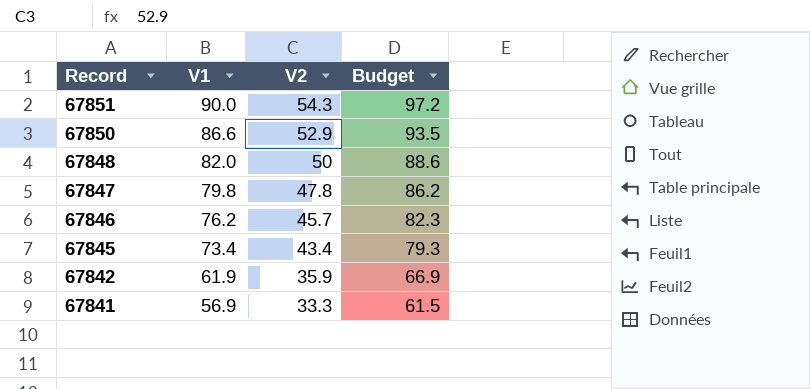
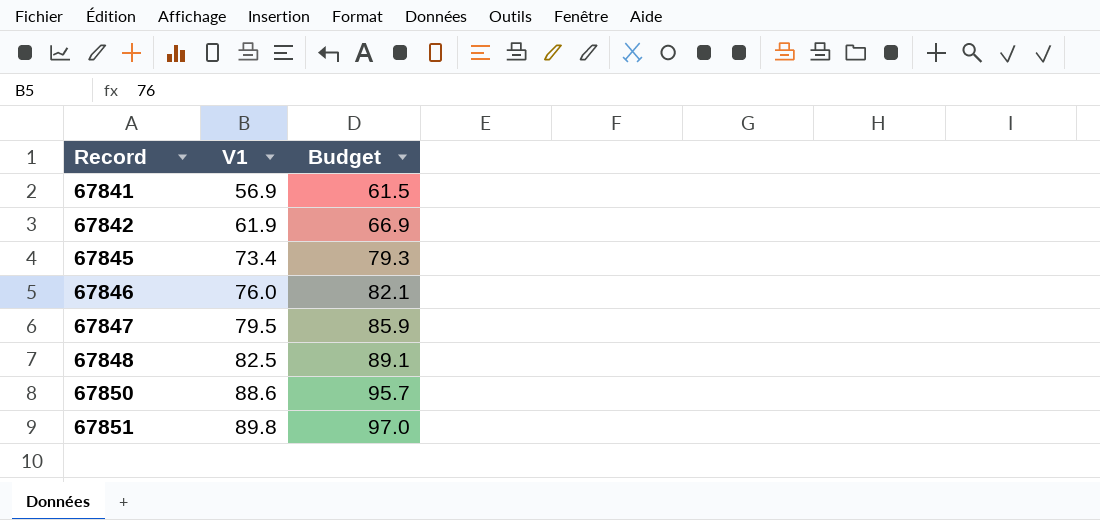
row order: Record descending -> Record ascending
column V2 | position: 3 -> none
67846 | V1: 76.2 -> 76.0
67846 | Budget: 82.3 -> 82.1
67847 | V1: 79.8 -> 79.5
67847 | Budget: 86.2 -> 85.9
67848 | V1: 82.0 -> 82.5
67848 | Budget: 88.6 -> 89.1
67850 | V1: 86.6 -> 88.6
67850 | Budget: 93.5 -> 95.7
67851 | V1: 90.0 -> 89.8
67851 | Budget: 97.2 -> 97.0

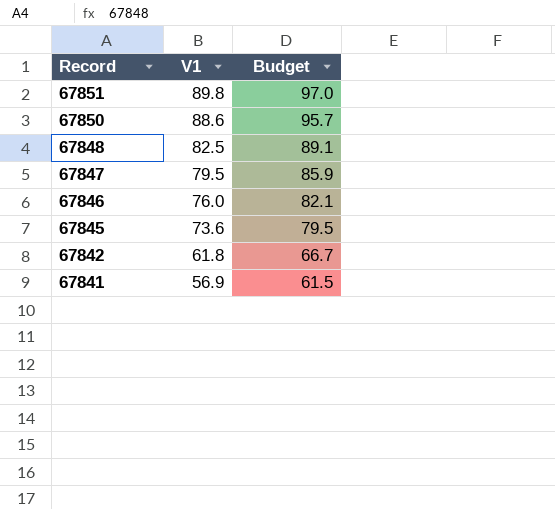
row order: Record ascending -> Record descending
67845 | V1: 73.4 -> 73.6
67845 | Budget: 79.3 -> 79.5
67842 | V1: 61.9 -> 61.8
67842 | Budget: 66.9 -> 66.7

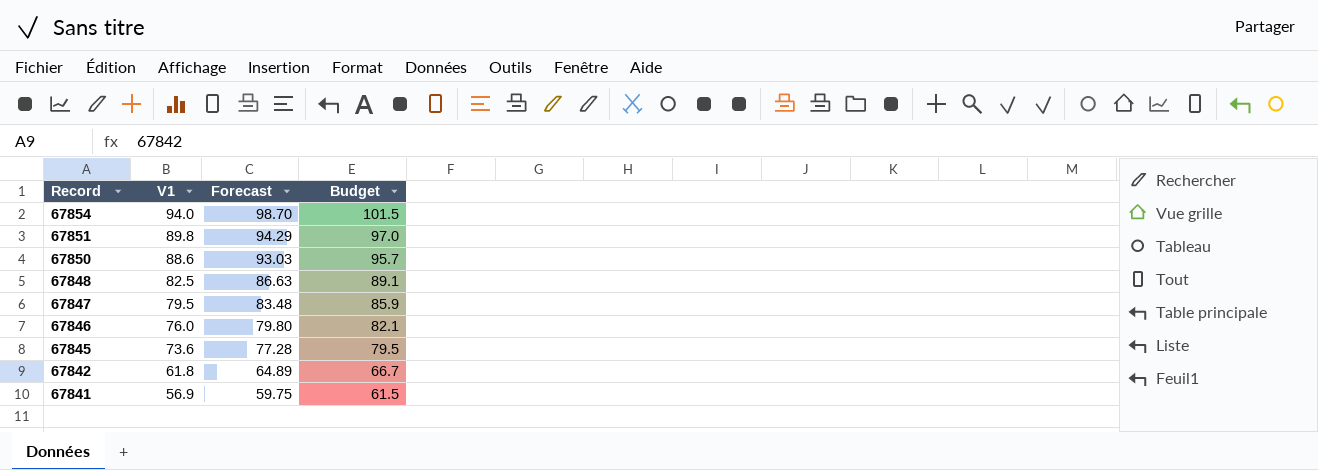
column Forecast | formula: none -> [V1] * 1.05
row 67854: none -> 94.0 | 98.70 | 101.5

